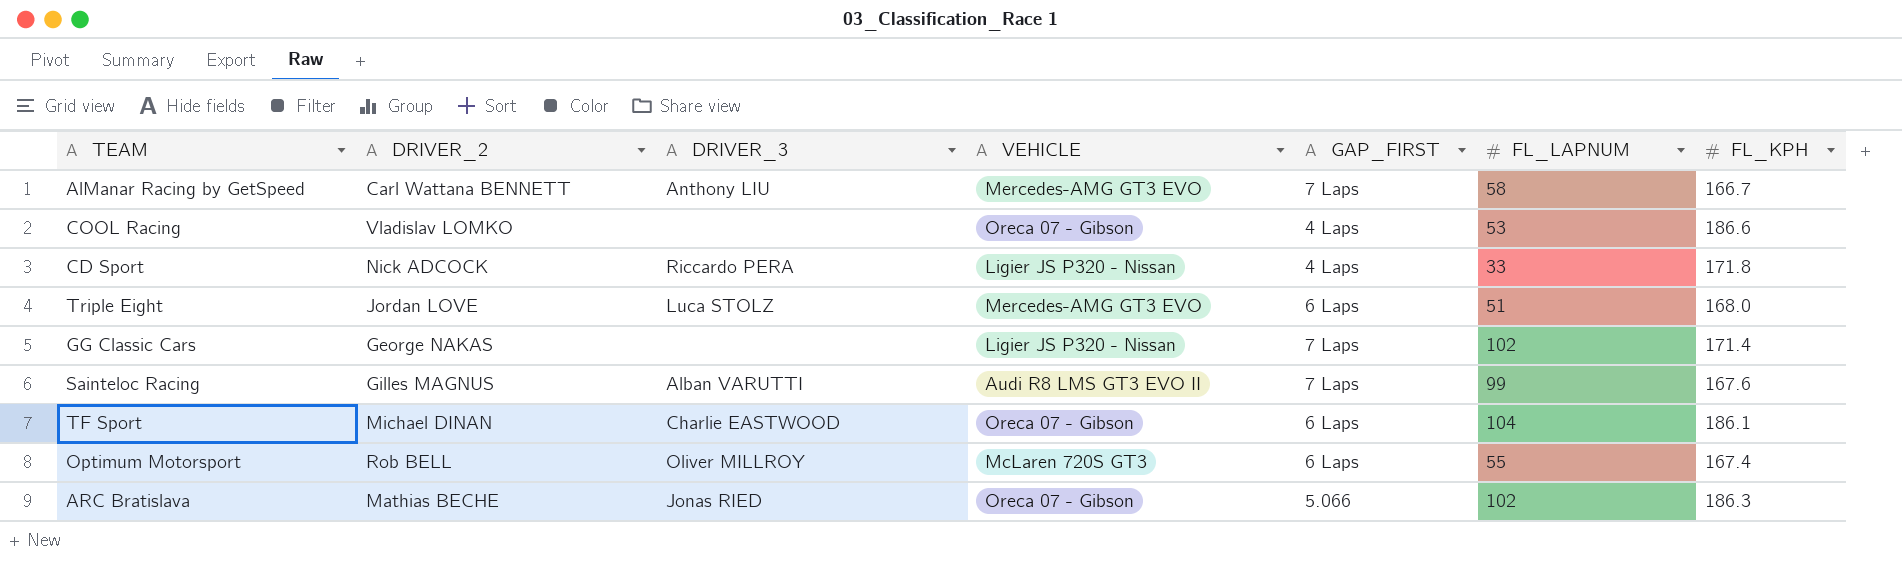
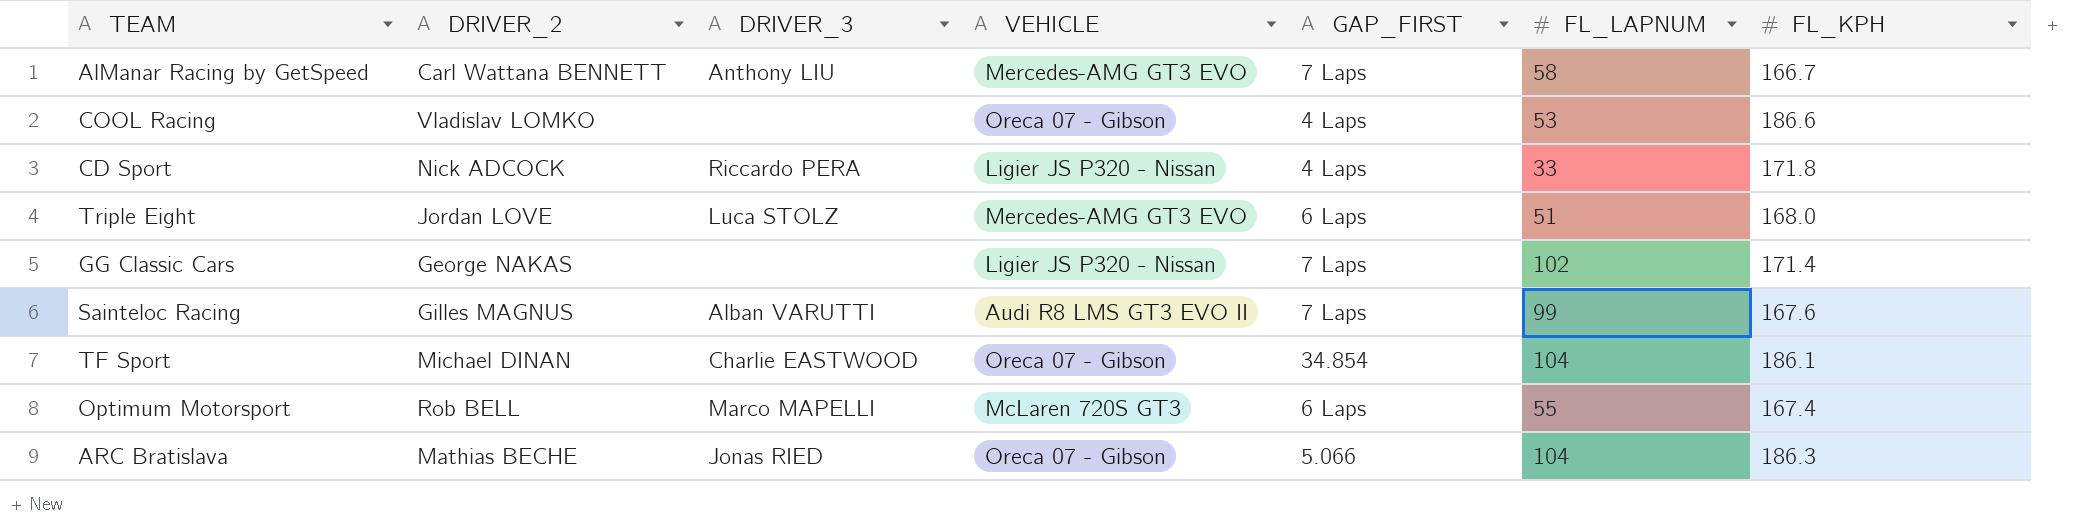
TF Sport | GAP_FIRST: 6 Laps -> 34.854
Optimum Motorsport | DRIVER_3: Oliver MILLROY -> Marco MAPELLI
ARC Bratislava | FL_LAPNUM: 102 -> 104

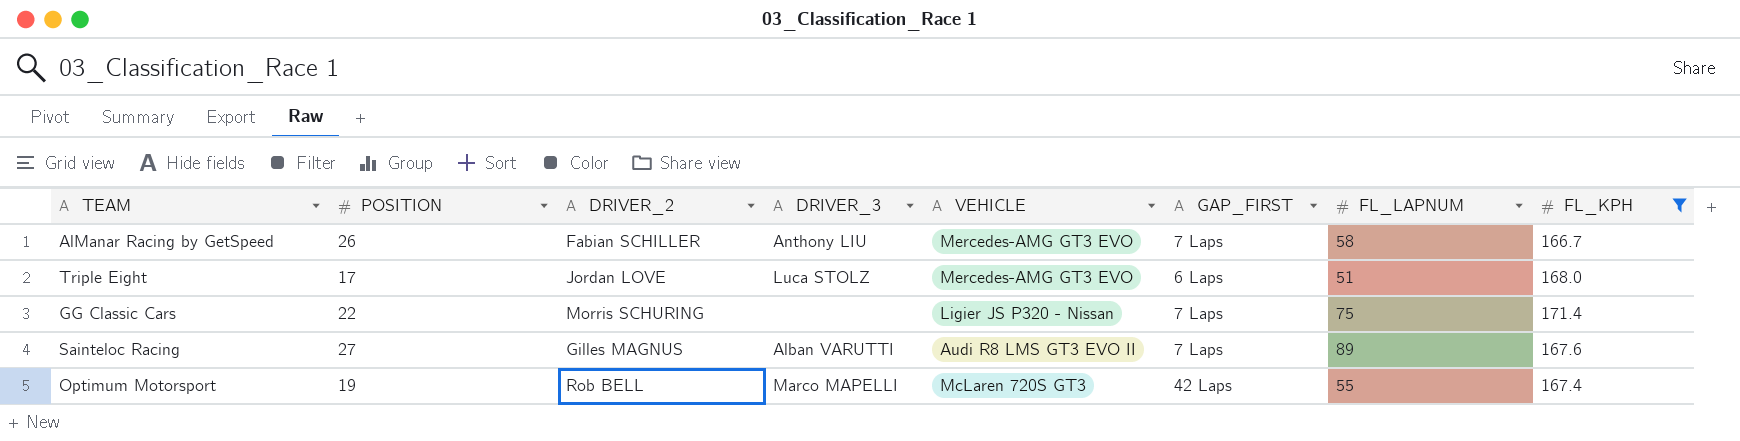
filter: none -> FL_KPH <= 171.4
column POSITION | position: none -> 2
AlManar Racing by GetSpeed | DRIVER_2: Carl Wattana BENNETT -> Fabian SCHILLER
GG Classic Cars | DRIVER_2: George NAKAS -> Morris SCHURING
GG Classic Cars | FL_LAPNUM: 102 -> 75
Sainteloc Racing | FL_LAPNUM: 99 -> 89
Optimum Motorsport | GAP_FIRST: 6 Laps -> 42 Laps

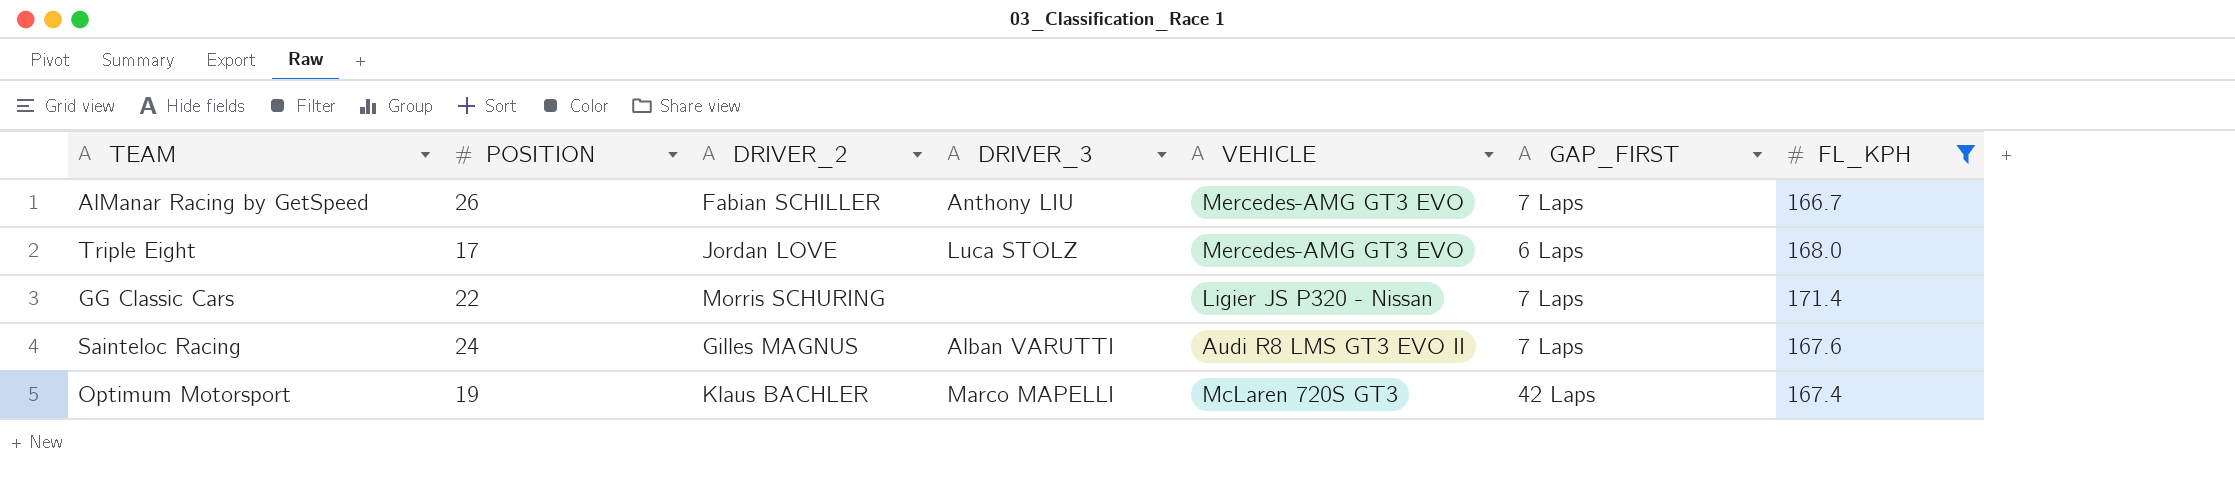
column FL_LAPNUM | position: 7 -> none
Sainteloc Racing | POSITION: 27 -> 24
Optimum Motorsport | DRIVER_2: Rob BELL -> Klaus BACHLER

